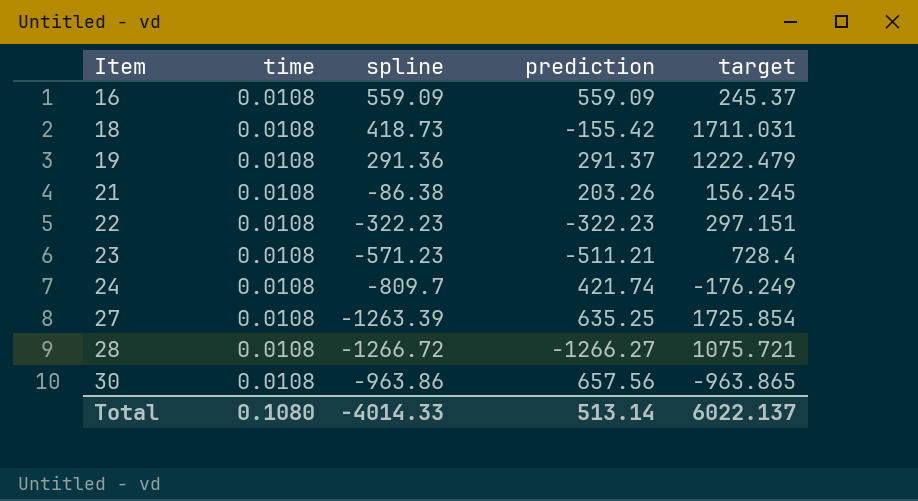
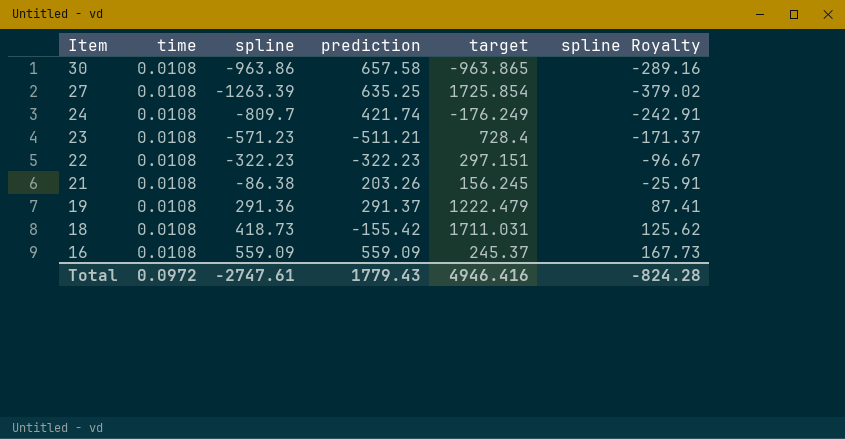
row order: Item ascending -> Item descending
column spline Royalty | formula: none -> [spline] * 0.3
row 28: 0.0108 | -1266.72 | -1266.27 | 1075.721 -> none
30 | prediction: 657.56 -> 657.58
Total | time: 0.1080 -> 0.0972
Total | spline: -4014.33 -> -2747.61
Total | prediction: 513.14 -> 1779.43
Total | target: 6022.137 -> 4946.416

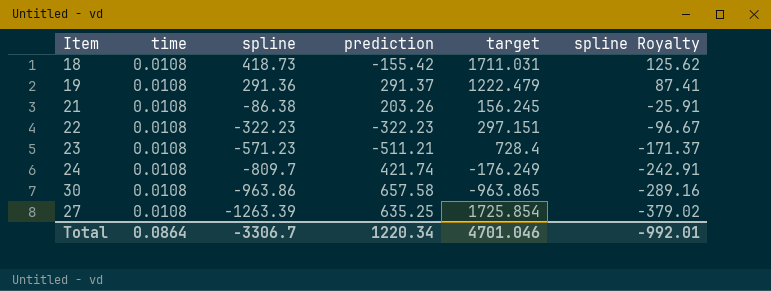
row order: Item descending -> spline descending
row 16: 0.0108 | 559.09 | 559.09 | 245.37 | 167.73 -> none
Total | time: 0.0972 -> 0.0864
Total | spline: -2747.61 -> -3306.7
Total | prediction: 1779.43 -> 1220.34
Total | target: 4946.416 -> 4701.046
Total | spline Royalty: -824.28 -> -992.01

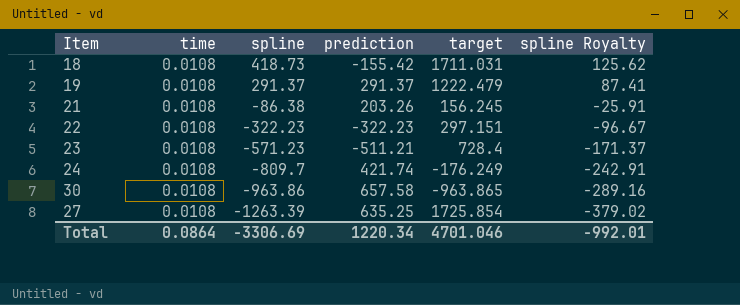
19 | spline: 291.36 -> 291.37
Total | spline: -3306.7 -> -3306.69

